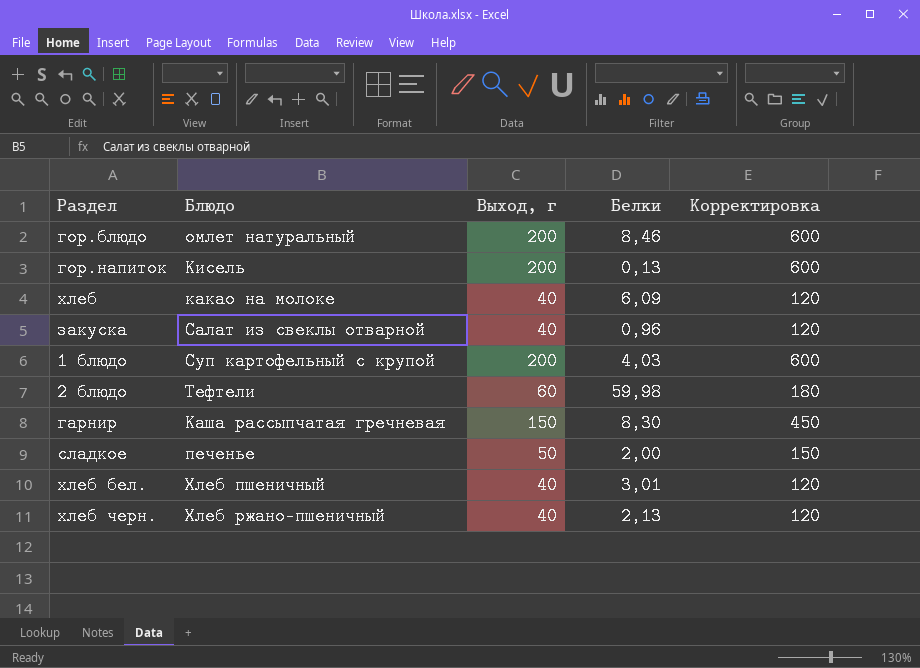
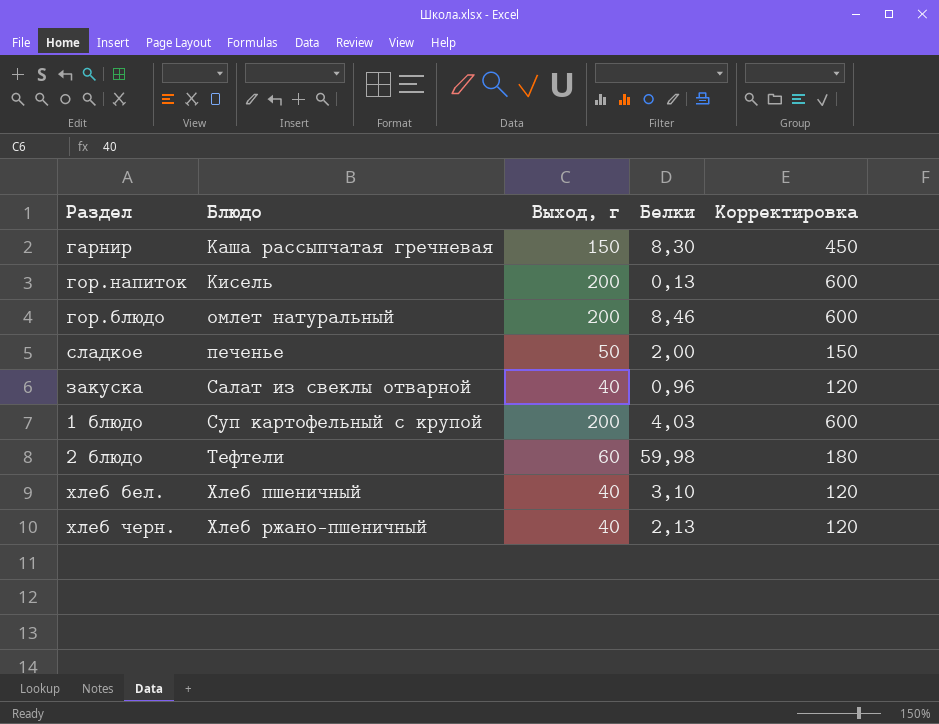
row order: none -> Блюдо ascending
row хлеб: какао на молоке | 40 | 6,09 | 120 -> none
хлеб бел. | Белки: 3,01 -> 3,10

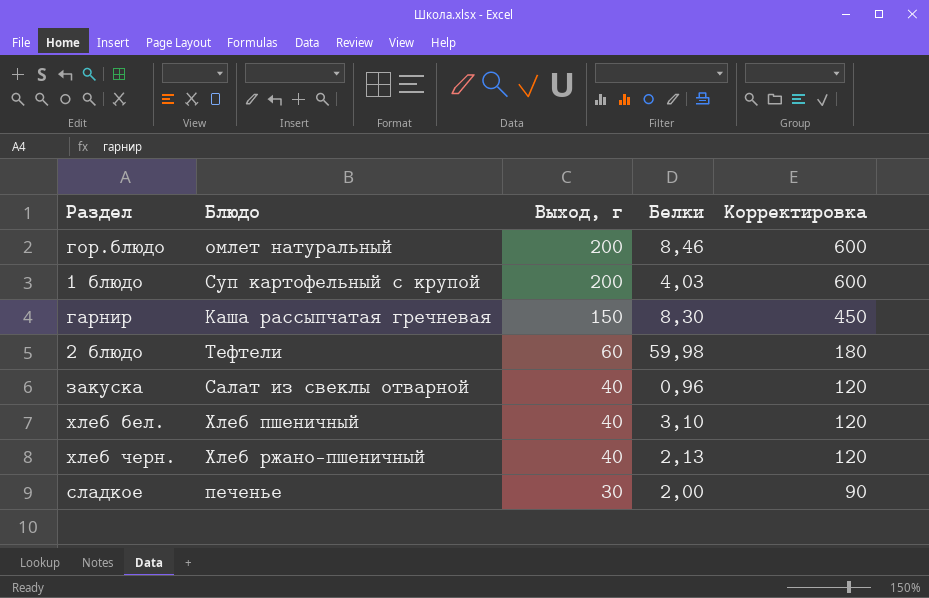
row order: Блюдо ascending -> Выход, г descending
row гор.напиток: Кисель | 200 | 0,13 | 600 -> none
сладкое | Выход, г: 50 -> 30
сладкое | Корректировка: 150 -> 90

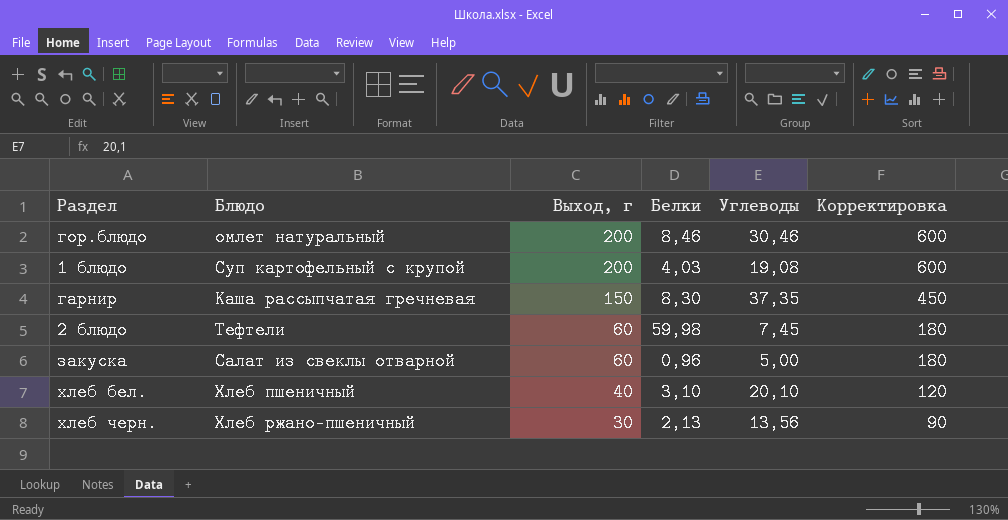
column Углеводы | position: none -> 5
row сладкое: печенье | 30 | 2,00 | 90 -> none
закуска | Выход, г: 40 -> 60
закуска | Корректировка: 120 -> 180
хлеб черн. | Выход, г: 40 -> 30
хлеб черн. | Корректировка: 120 -> 90

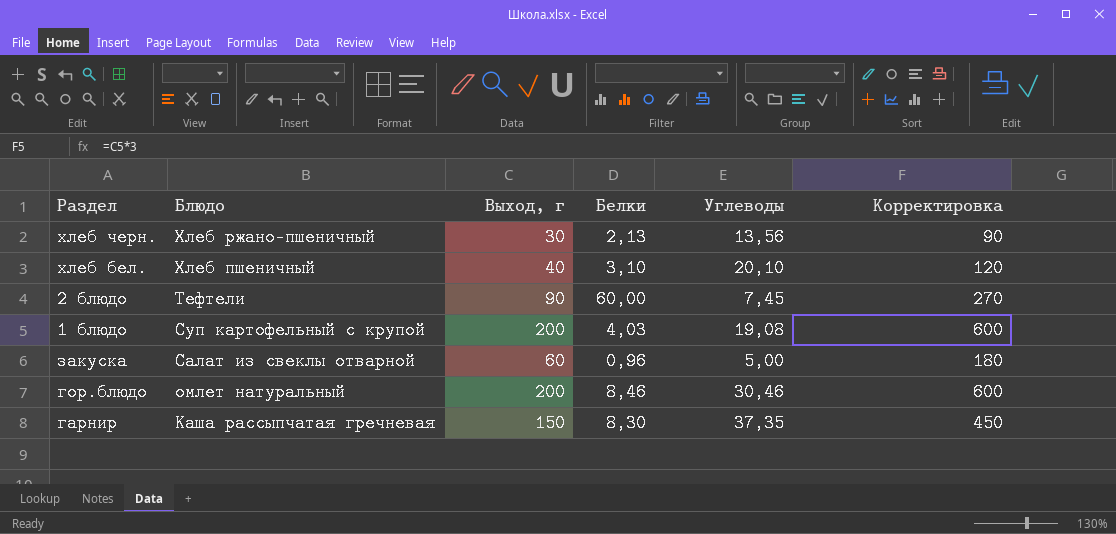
row order: Выход, г descending -> Блюдо descending
2 блюдо | Выход, г: 60 -> 90
2 блюдо | Белки: 59,98 -> 60,00
2 блюдо | Корректировка: 180 -> 270

